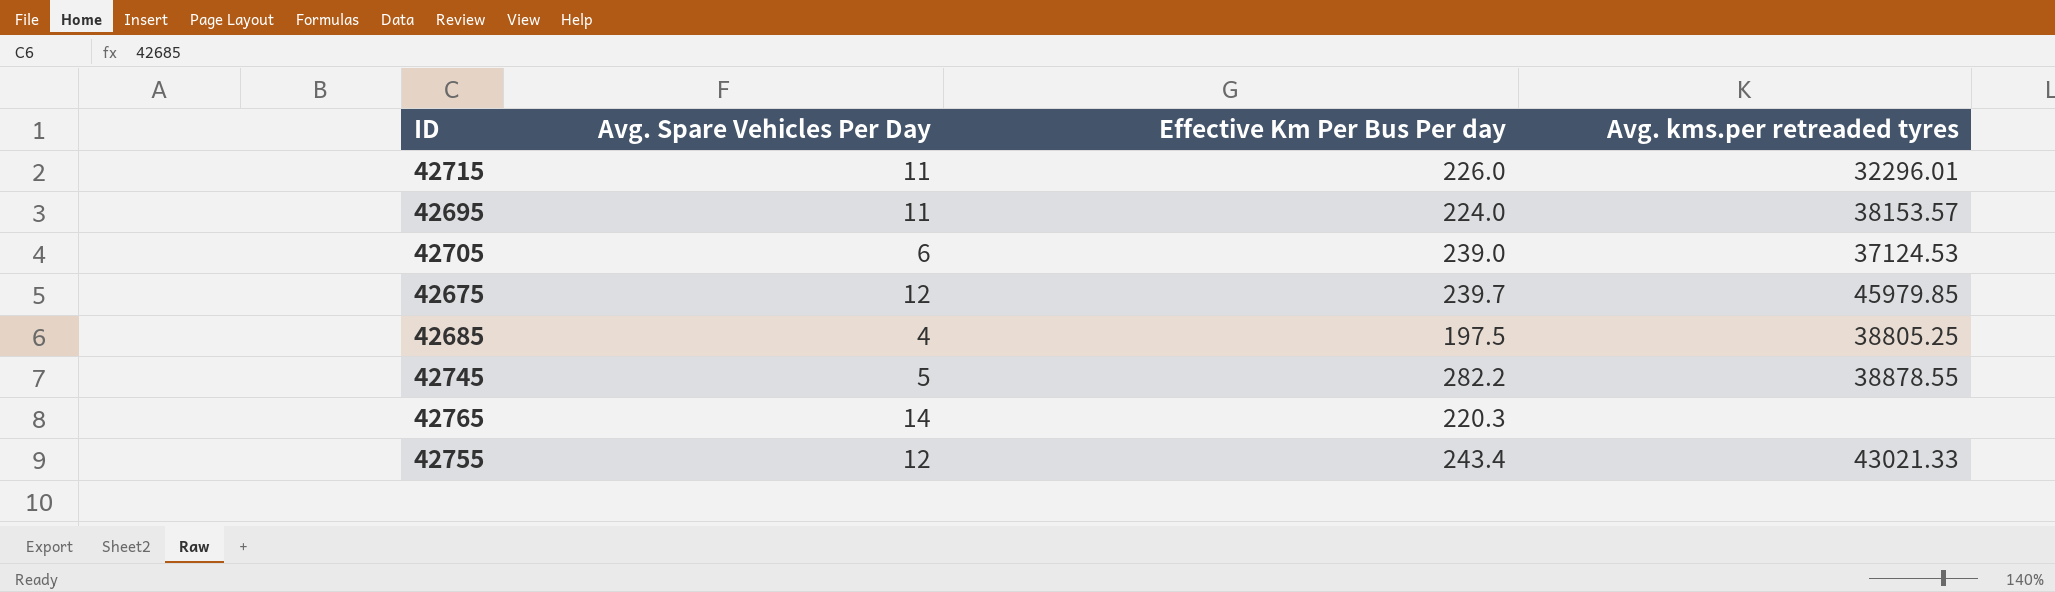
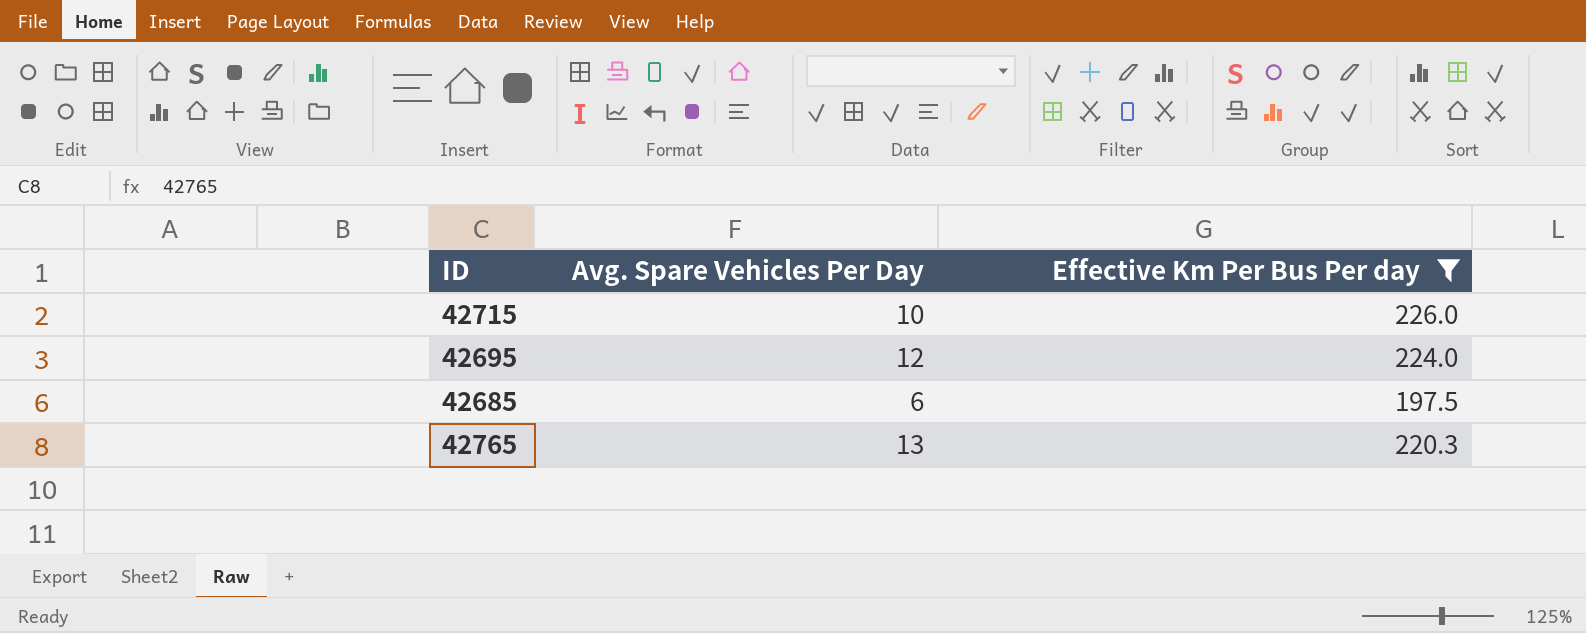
filter: none -> Effective Km Per Bus Per day <= 226.0
column Avg. kms.per retreaded tyres | position: 4 -> none
42715 | Avg. Spare Vehicles Per Day: 11 -> 10
42695 | Avg. Spare Vehicles Per Day: 11 -> 12
42685 | Avg. Spare Vehicles Per Day: 4 -> 6
42765 | Avg. Spare Vehicles Per Day: 14 -> 13

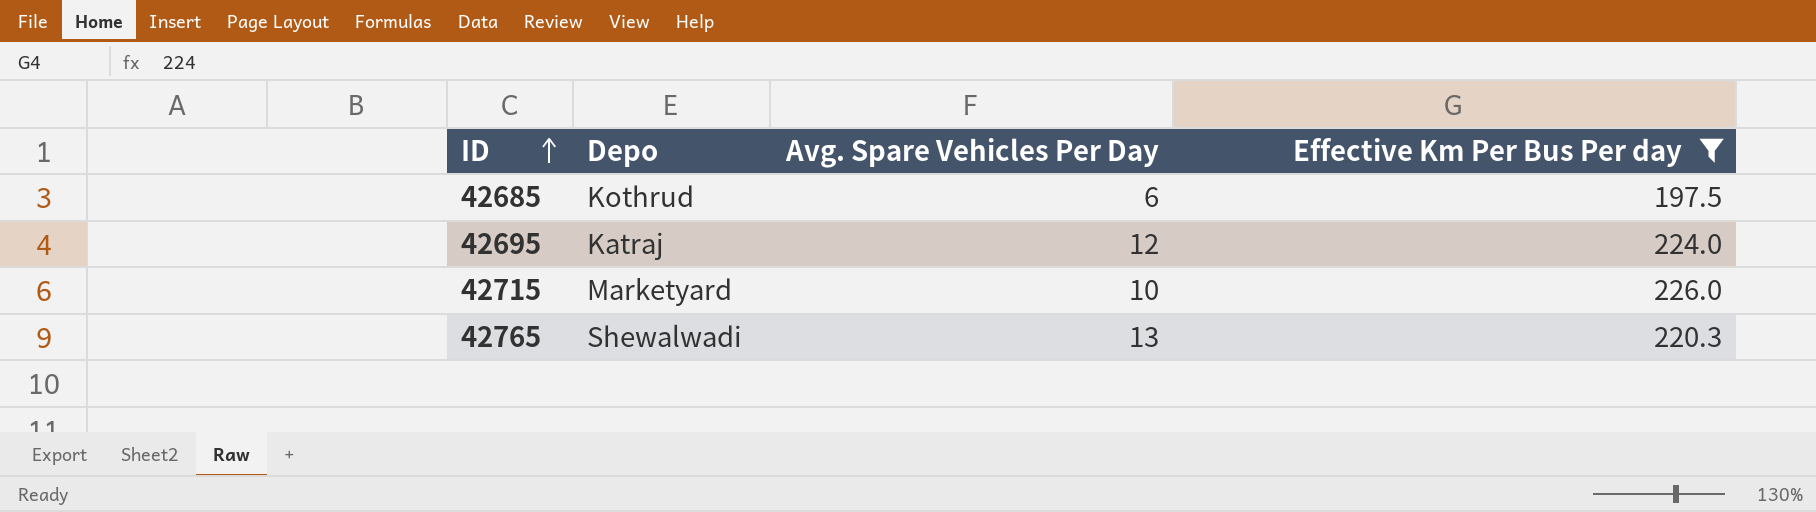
row order: none -> ID ascending
column Depo | position: none -> 2

